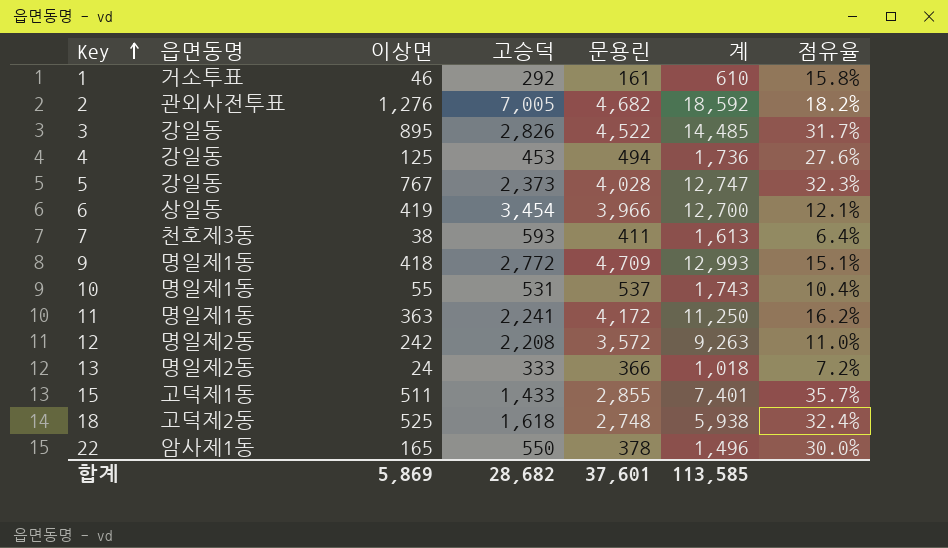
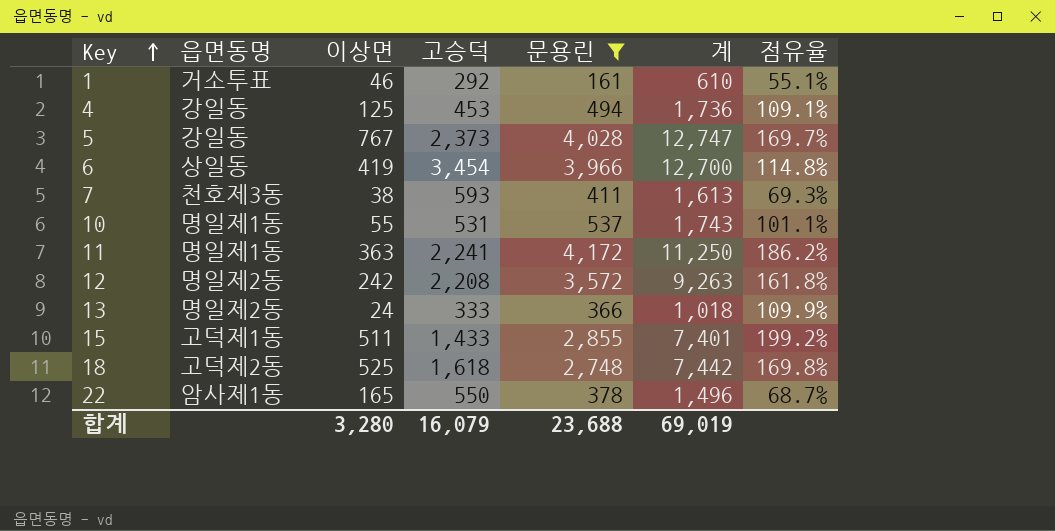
filter: none -> 문용린 <= 4,172
column 점유율 | formula: [이상면] / [고승덕] -> [문용린] / [고승덕]
18 | 계: 5,938 -> 7,442
합계 | 이상면: 5,869 -> 3,280
합계 | 고승덕: 28,682 -> 16,079
합계 | 문용린: 37,601 -> 23,688
합계 | 계: 113,585 -> 69,019

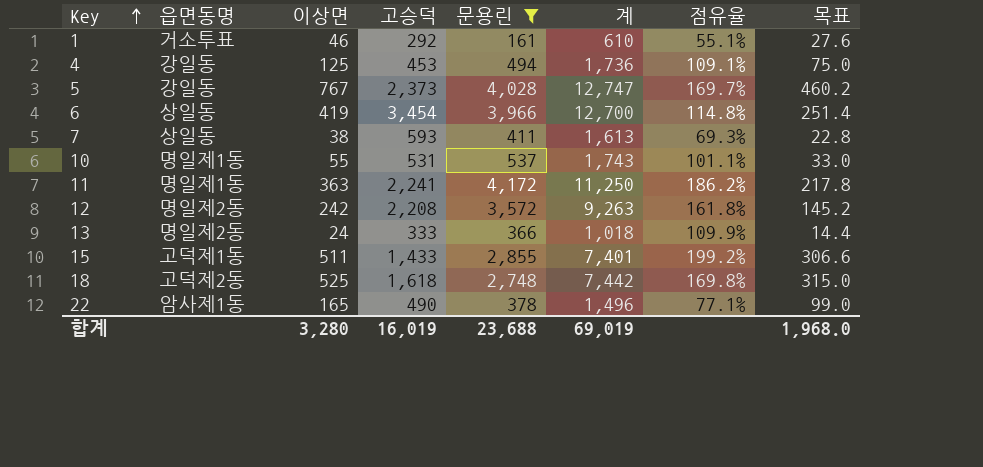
column 목표 | formula: none -> [이상면] * 0.6
7 | 읍면동명: 천호제3동 -> 상일동
22 | 고승덕: 550 -> 490
22 | 점유율: 68.7% -> 77.1%
합계 | 고승덕: 16,079 -> 16,019

